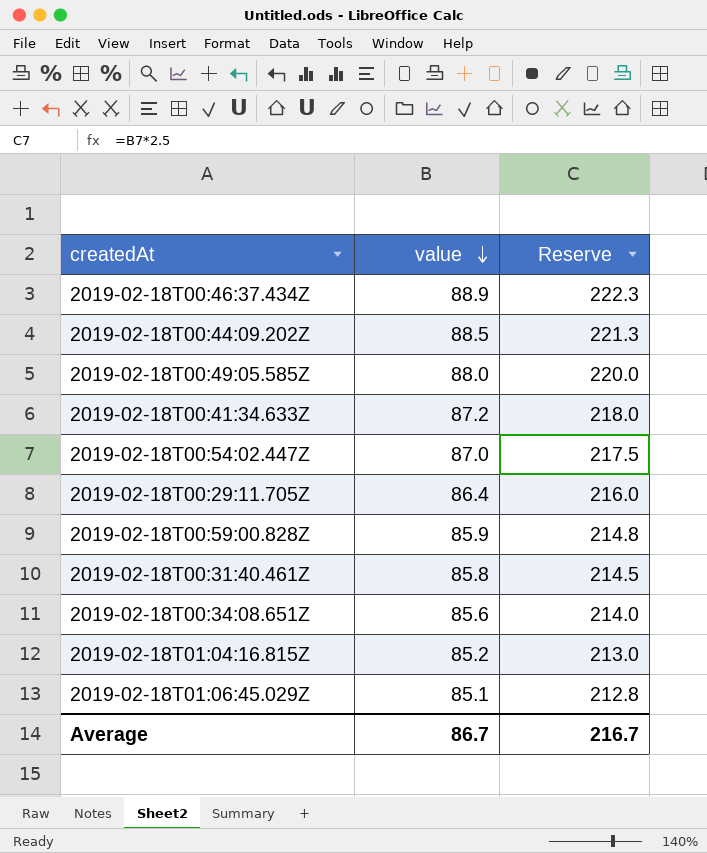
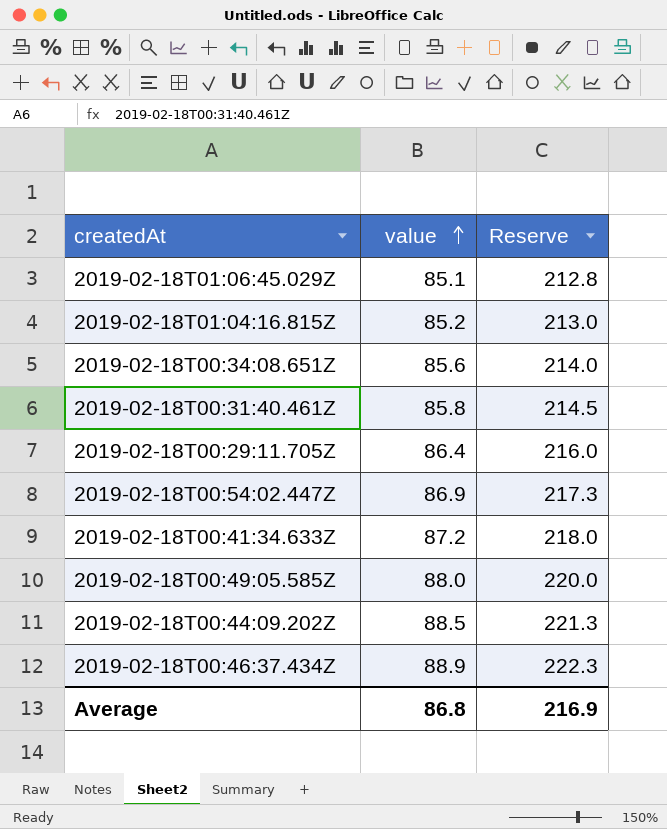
row order: value descending -> value ascending
row 2019-02-18T00:59:00.828Z: 85.9 | 214.8 -> none
2019-02-18T00:54:02.447Z | value: 87.0 -> 86.9
2019-02-18T00:54:02.447Z | Reserve: 217.5 -> 217.3
Average | value: 86.7 -> 86.8
Average | Reserve: 216.7 -> 216.9

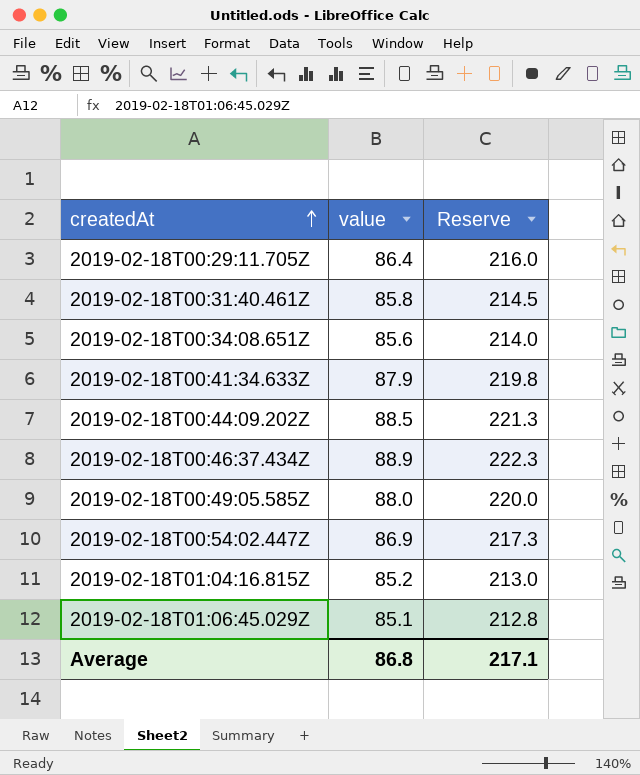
row order: value ascending -> createdAt ascending
2019-02-18T00:41:34.633Z | value: 87.2 -> 87.9
2019-02-18T00:41:34.633Z | Reserve: 218.0 -> 219.8
Average | Reserve: 216.9 -> 217.1

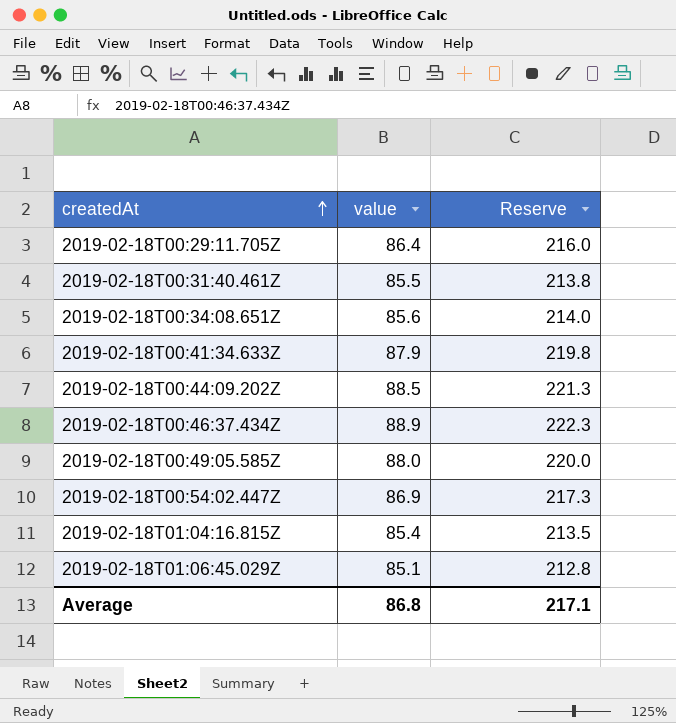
2019-02-18T00:31:40.461Z | value: 85.8 -> 85.5
2019-02-18T00:31:40.461Z | Reserve: 214.5 -> 213.8
2019-02-18T01:04:16.815Z | value: 85.2 -> 85.4
2019-02-18T01:04:16.815Z | Reserve: 213.0 -> 213.5

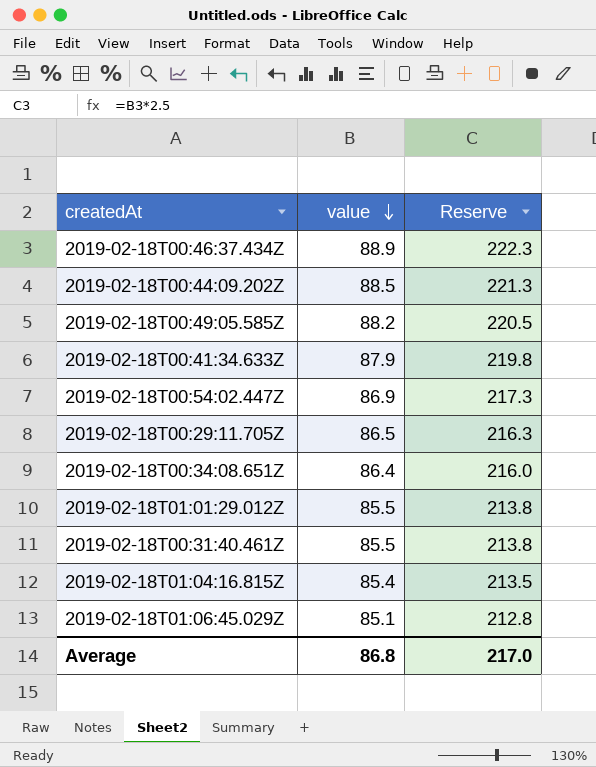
row order: createdAt ascending -> value descending
2019-02-18T00:49:05.585Z | value: 88.0 -> 88.2
2019-02-18T00:49:05.585Z | Reserve: 220.0 -> 220.5
2019-02-18T00:29:11.705Z | value: 86.4 -> 86.5
2019-02-18T00:29:11.705Z | Reserve: 216.0 -> 216.3
2019-02-18T00:34:08.651Z | value: 85.6 -> 86.4
2019-02-18T00:34:08.651Z | Reserve: 214.0 -> 216.0
row 2019-02-18T01:01:29.012Z: none -> 85.5 | 213.8
Average | Reserve: 217.1 -> 217.0

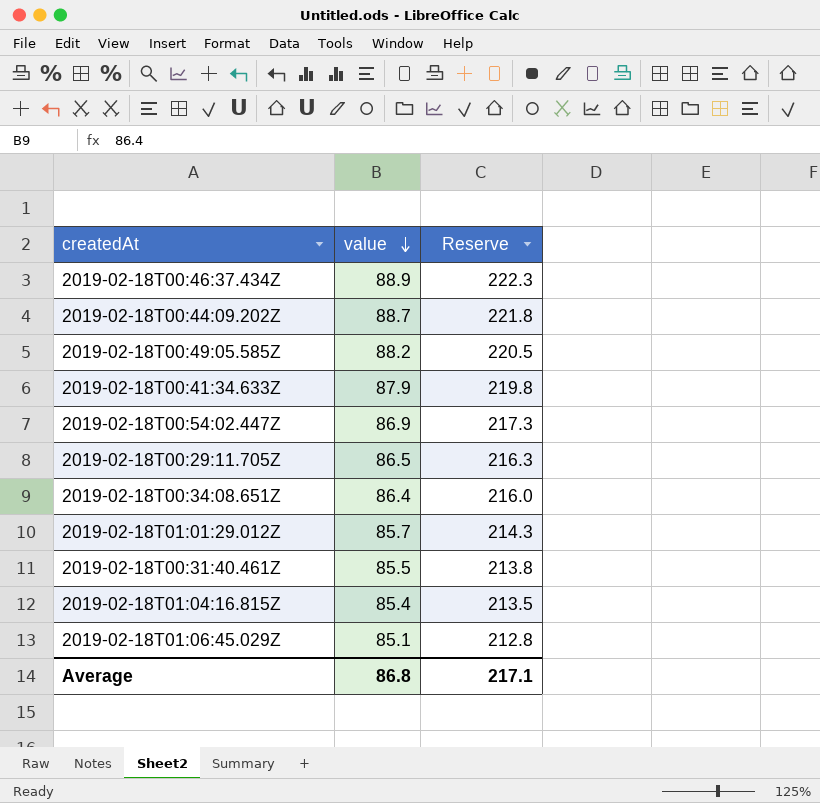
2019-02-18T00:44:09.202Z | value: 88.5 -> 88.7
2019-02-18T00:44:09.202Z | Reserve: 221.3 -> 221.8
2019-02-18T01:01:29.012Z | value: 85.5 -> 85.7
2019-02-18T01:01:29.012Z | Reserve: 213.8 -> 214.3
Average | Reserve: 217.0 -> 217.1

